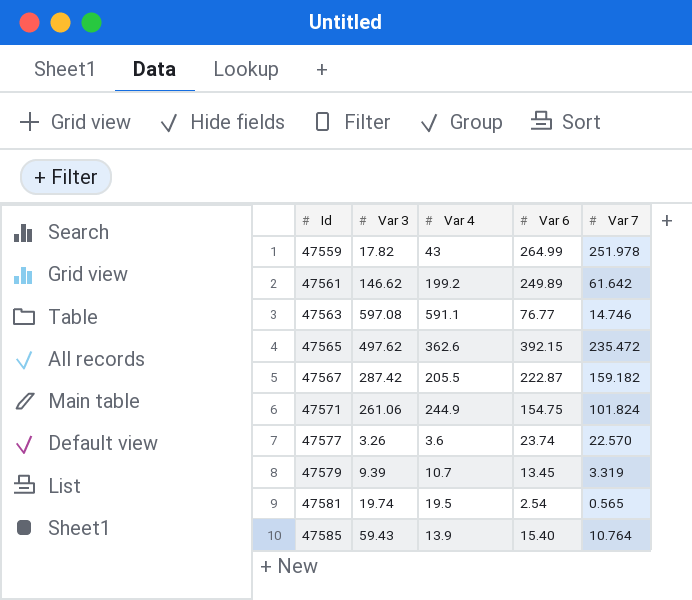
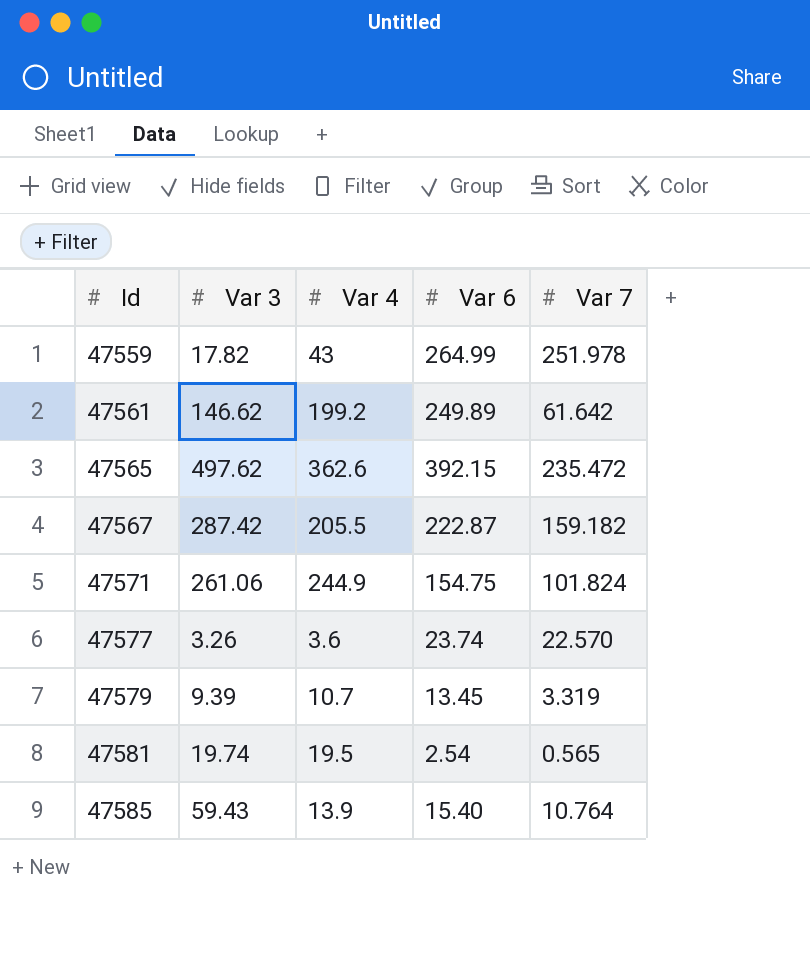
row 47563: 597.08 | 591.1 | 76.77 | 14.746 -> none

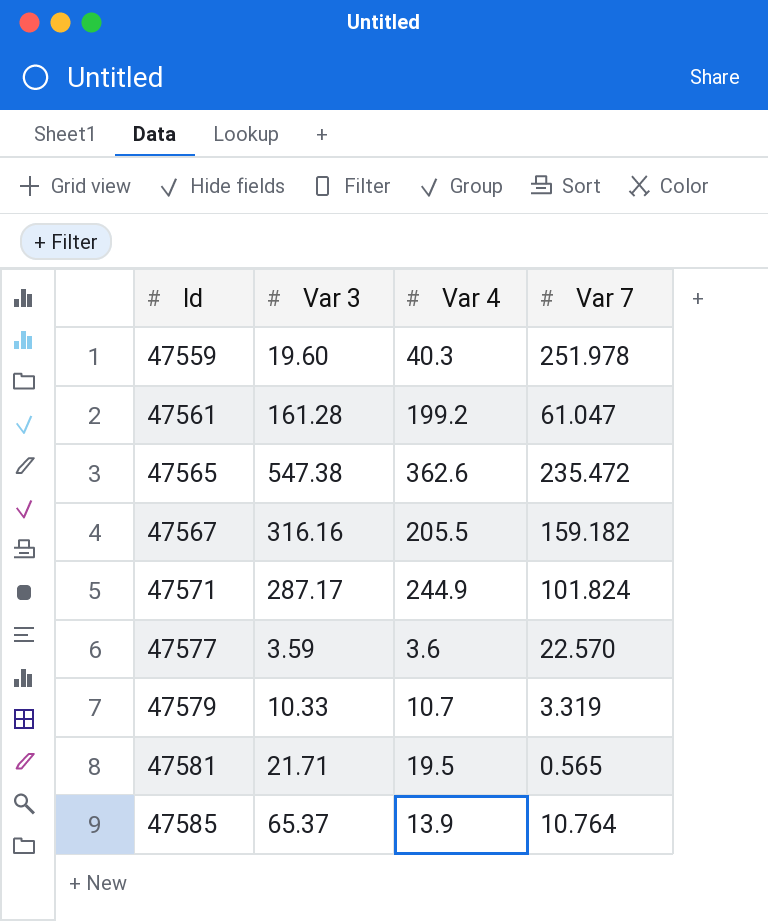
column Var 6 | position: 4 -> none
47559 | Var 3: 17.82 -> 19.60
47559 | Var 4: 43 -> 40.3
47561 | Var 3: 146.62 -> 161.28
47561 | Var 7: 61.642 -> 61.047
47565 | Var 3: 497.62 -> 547.38
47567 | Var 3: 287.42 -> 316.16
47571 | Var 3: 261.06 -> 287.17
47577 | Var 3: 3.26 -> 3.59
47579 | Var 3: 9.39 -> 10.33
47581 | Var 3: 19.74 -> 21.71
47585 | Var 3: 59.43 -> 65.37

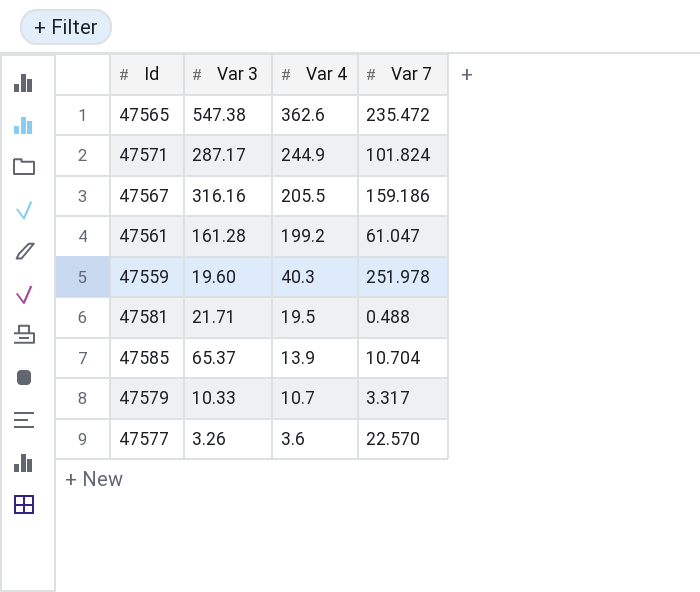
row order: Id ascending -> Var 4 descending
47567 | Var 7: 159.182 -> 159.186
47581 | Var 7: 0.565 -> 0.488
47585 | Var 7: 10.764 -> 10.704
47579 | Var 7: 3.319 -> 3.317
47577 | Var 3: 3.59 -> 3.26

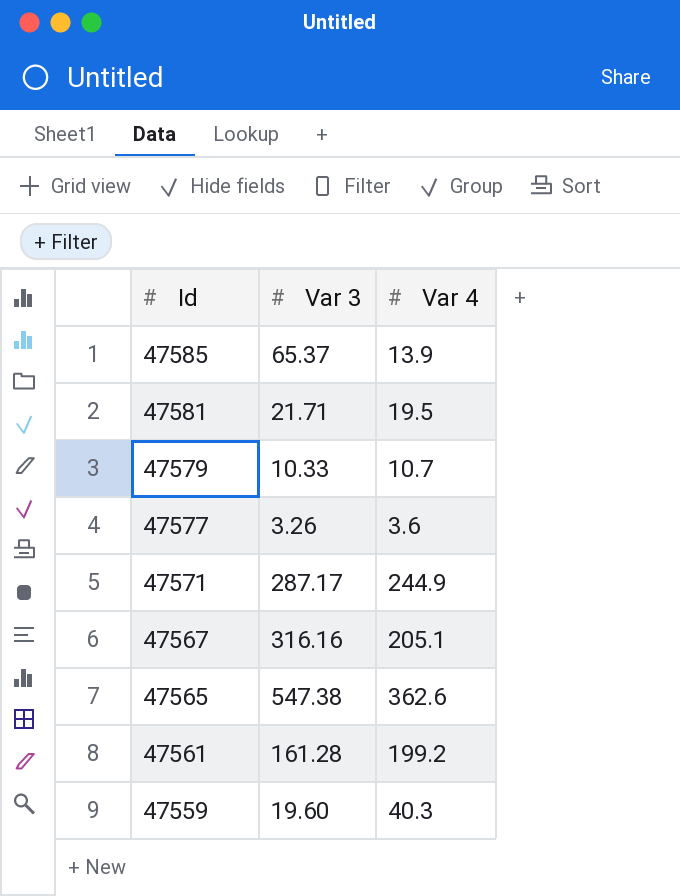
row order: Var 4 descending -> Id descending
column Var 7 | position: 4 -> none
47567 | Var 4: 205.5 -> 205.1

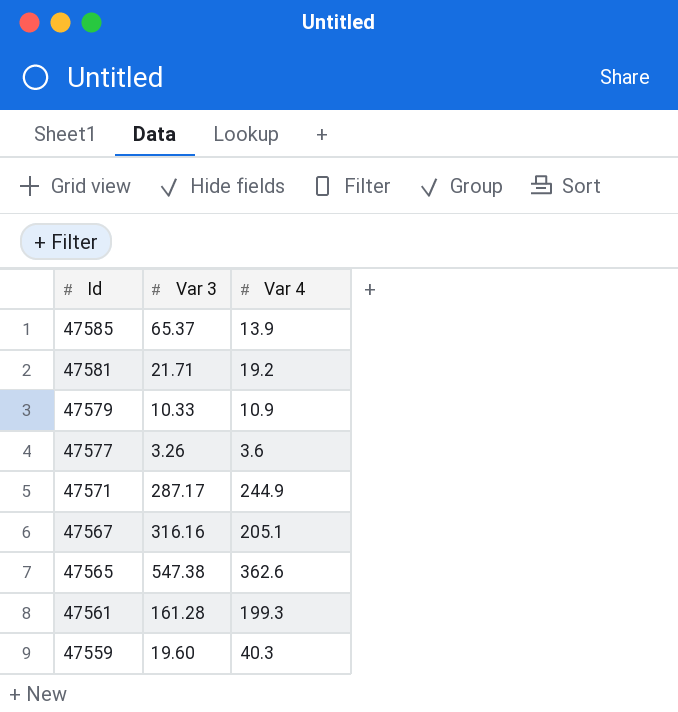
47581 | Var 4: 19.5 -> 19.2
47579 | Var 4: 10.7 -> 10.9
47561 | Var 4: 199.2 -> 199.3

